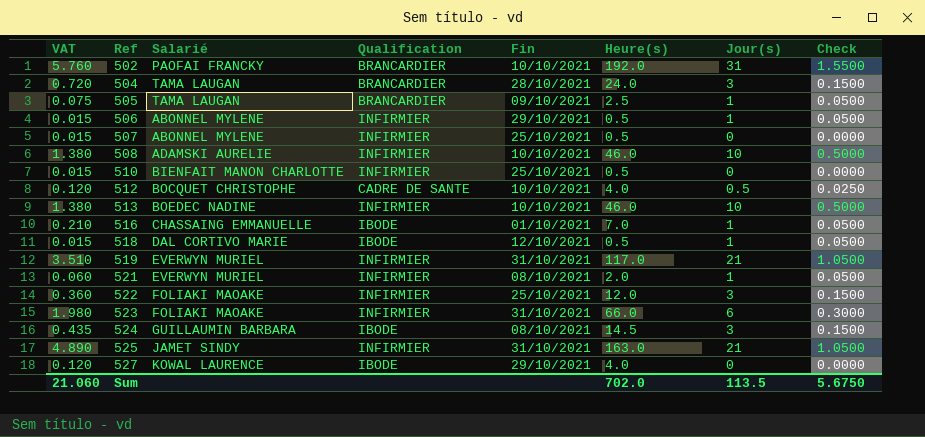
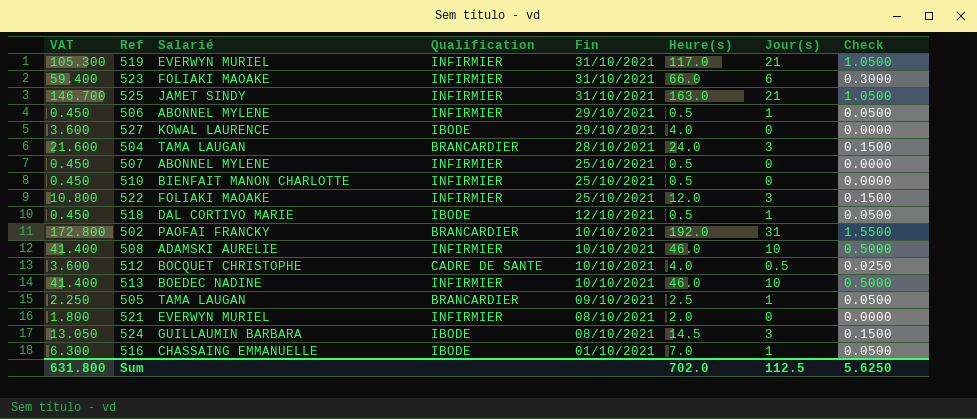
row order: Ref ascending -> Fin descending
column VAT | formula: [Heure(s)] * 0.03 -> [Heure(s)] * 0.9
521 | Jour(s): 1 -> 0
521 | Check: 0.0500 -> 0.0000
Sum | VAT: 21.060 -> 631.800
Sum | Jour(s): 113.5 -> 112.5
Sum | Check: 5.6750 -> 5.6250

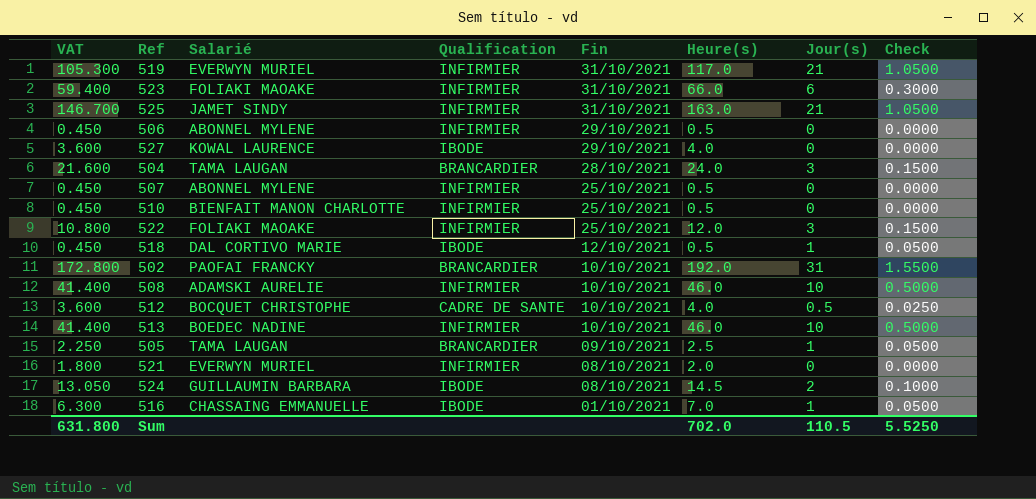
506 | Jour(s): 1 -> 0
506 | Check: 0.0500 -> 0.0000
524 | Jour(s): 3 -> 2
524 | Check: 0.1500 -> 0.1000
Sum | Jour(s): 112.5 -> 110.5
Sum | Check: 5.6250 -> 5.5250

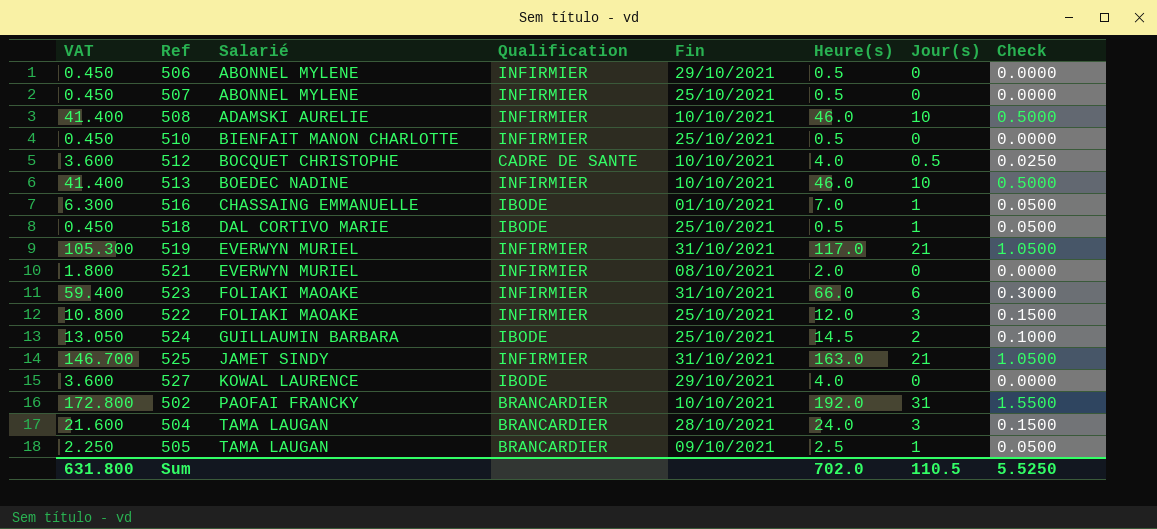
row order: Fin descending -> Salarié ascending
518 | Fin: 12/10/2021 -> 25/10/2021
524 | Fin: 08/10/2021 -> 25/10/2021

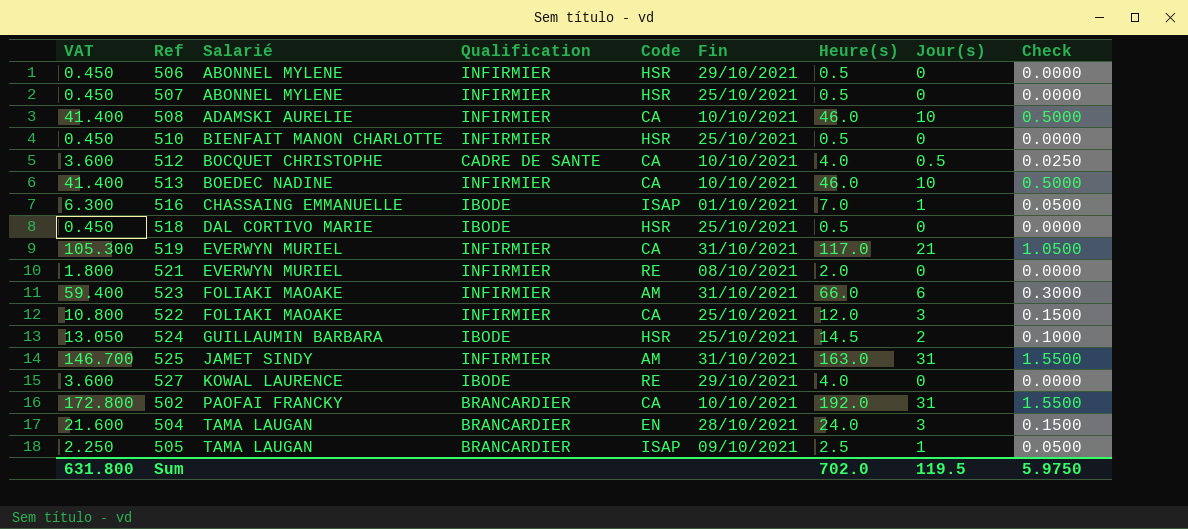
column Code | position: none -> 5
518 | Jour(s): 1 -> 0
518 | Check: 0.0500 -> 0.0000
525 | Jour(s): 21 -> 31
525 | Check: 1.0500 -> 1.5500
Sum | Jour(s): 110.5 -> 119.5
Sum | Check: 5.5250 -> 5.9750

